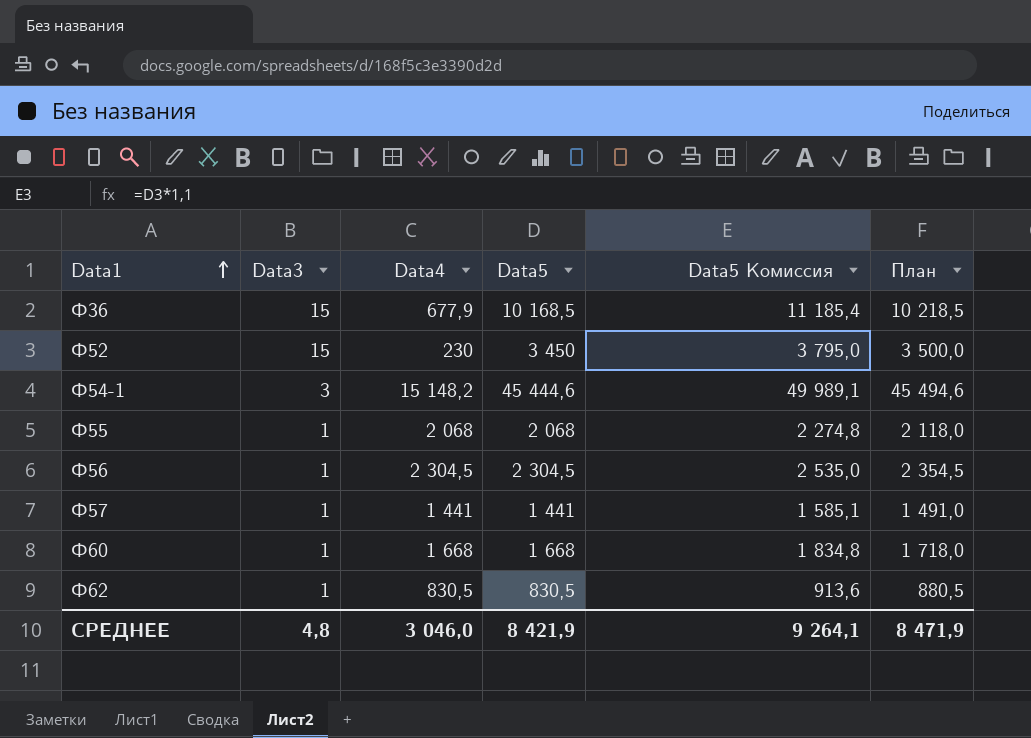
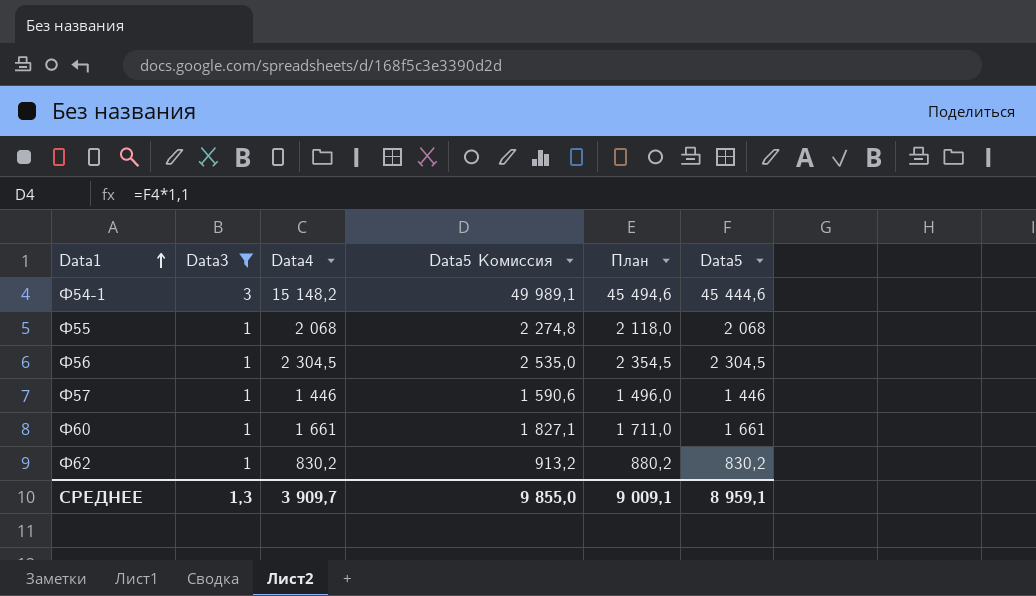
filter: none -> Data3 != 15
column Data5 | position: 4 -> 6
Ф57 | Data4: 1 441 -> 1 446
Ф57 | Data5 Комиссия: 1 585,1 -> 1 590,6
Ф57 | План: 1 491,0 -> 1 496,0
Ф57 | Data5: 1 441 -> 1 446
Ф60 | Data4: 1 668 -> 1 661
Ф60 | Data5 Комиссия: 1 834,8 -> 1 827,1
Ф60 | План: 1 718,0 -> 1 711,0
Ф60 | Data5: 1 668 -> 1 661
Ф62 | Data4: 830,5 -> 830,2
Ф62 | Data5 Комиссия: 913,6 -> 913,2
Ф62 | План: 880,5 -> 880,2
Ф62 | Data5: 830,5 -> 830,2
СРЕДНЕЕ | Data3: 4,8 -> 1,3
СРЕДНЕЕ | Data4: 3 046,0 -> 3 909,7
СРЕДНЕЕ | Data5 Комиссия: 9 264,1 -> 9 855,0
СРЕДНЕЕ | План: 8 471,9 -> 9 009,1
СРЕДНЕЕ | Data5: 8 421,9 -> 8 959,1

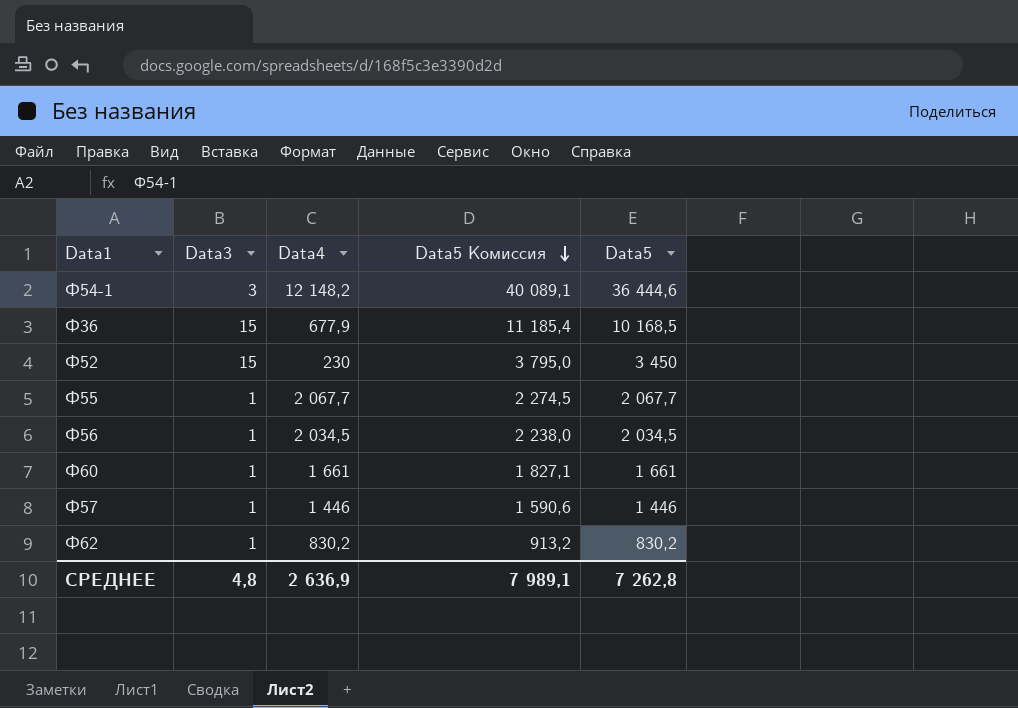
filter: Data3 != 15 -> none
row order: Data1 ascending -> Data5 Комиссия descending
column План | formula: [Data5] + 50 -> none
Ф54-1 | Data4: 15 148,2 -> 12 148,2
Ф54-1 | Data5 Комиссия: 49 989,1 -> 40 089,1
Ф54-1 | Data5: 45 444,6 -> 36 444,6
Ф55 | Data4: 2 068 -> 2 067,7
Ф55 | Data5 Комиссия: 2 274,8 -> 2 274,5
Ф55 | Data5: 2 068 -> 2 067,7
Ф56 | Data4: 2 304,5 -> 2 034,5
Ф56 | Data5 Комиссия: 2 535,0 -> 2 238,0
Ф56 | Data5: 2 304,5 -> 2 034,5
СРЕДНЕЕ | Data3: 1,3 -> 4,8
СРЕДНЕЕ | Data4: 3 909,7 -> 2 636,9
СРЕДНЕЕ | Data5 Комиссия: 9 855,0 -> 7 989,1
СРЕДНЕЕ | Data5: 8 959,1 -> 7 262,8

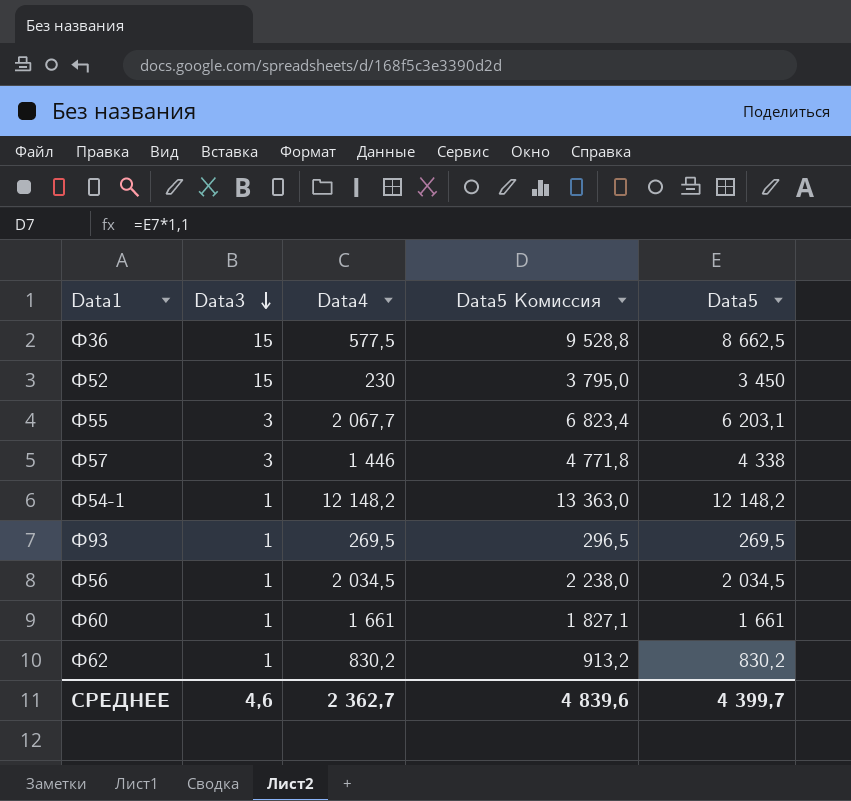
row order: Data5 Комиссия descending -> Data3 descending
Ф36 | Data4: 677,9 -> 577,5
Ф36 | Data5 Комиссия: 11 185,4 -> 9 528,8
Ф36 | Data5: 10 168,5 -> 8 662,5
Ф55 | Data3: 1 -> 3
Ф55 | Data5 Комиссия: 2 274,5 -> 6 823,4
Ф55 | Data5: 2 067,7 -> 6 203,1
Ф57 | Data3: 1 -> 3
Ф57 | Data5 Комиссия: 1 590,6 -> 4 771,8
Ф57 | Data5: 1 446 -> 4 338
Ф54-1 | Data3: 3 -> 1
Ф54-1 | Data5 Комиссия: 40 089,1 -> 13 363,0
Ф54-1 | Data5: 36 444,6 -> 12 148,2
row Ф93: none -> 1 | 269,5 | 296,5 | 269,5
СРЕДНЕЕ | Data3: 4,8 -> 4,6
СРЕДНЕЕ | Data4: 2 636,9 -> 2 362,7
СРЕДНЕЕ | Data5 Комиссия: 7 989,1 -> 4 839,6
СРЕДНЕЕ | Data5: 7 262,8 -> 4 399,7

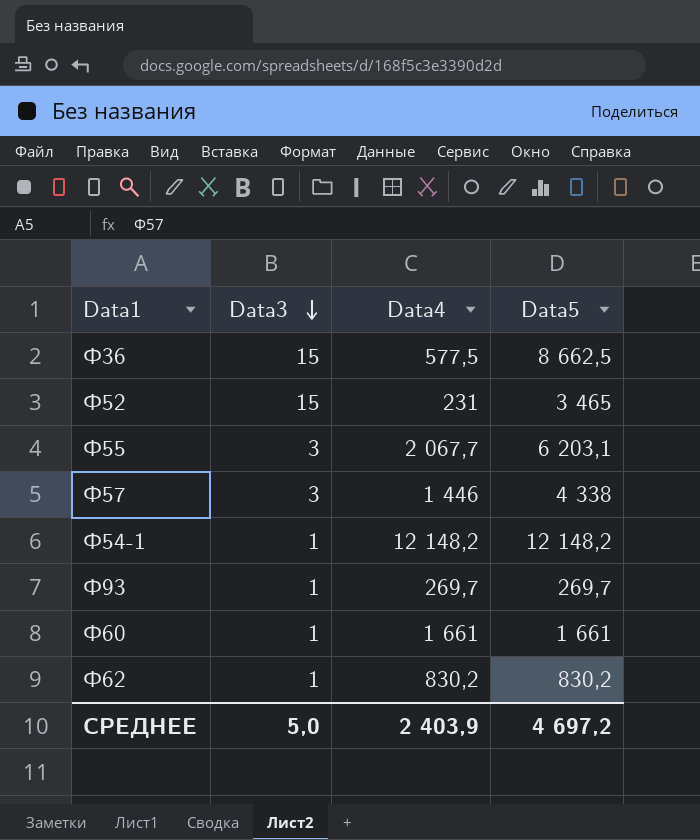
column Data5 Комиссия | formula: [Data5] * 1,1 -> none
row Ф56: 1 | 2 034,5 | 2 238,0 | 2 034,5 -> none
Ф52 | Data4: 230 -> 231
Ф52 | Data5: 3 450 -> 3 465
Ф93 | Data4: 269,5 -> 269,7
Ф93 | Data5: 269,5 -> 269,7
СРЕДНЕЕ | Data3: 4,6 -> 5,0
СРЕДНЕЕ | Data4: 2 362,7 -> 2 403,9
СРЕДНЕЕ | Data5: 4 399,7 -> 4 697,2

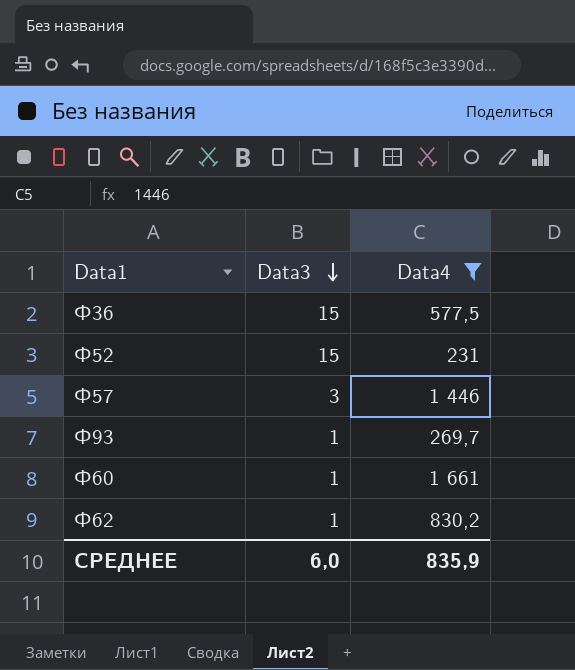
filter: none -> Data4 <= 1 661
column Data5 | formula: [Data3] * [Data4] -> none
СРЕДНЕЕ | Data3: 5,0 -> 6,0
СРЕДНЕЕ | Data4: 2 403,9 -> 835,9

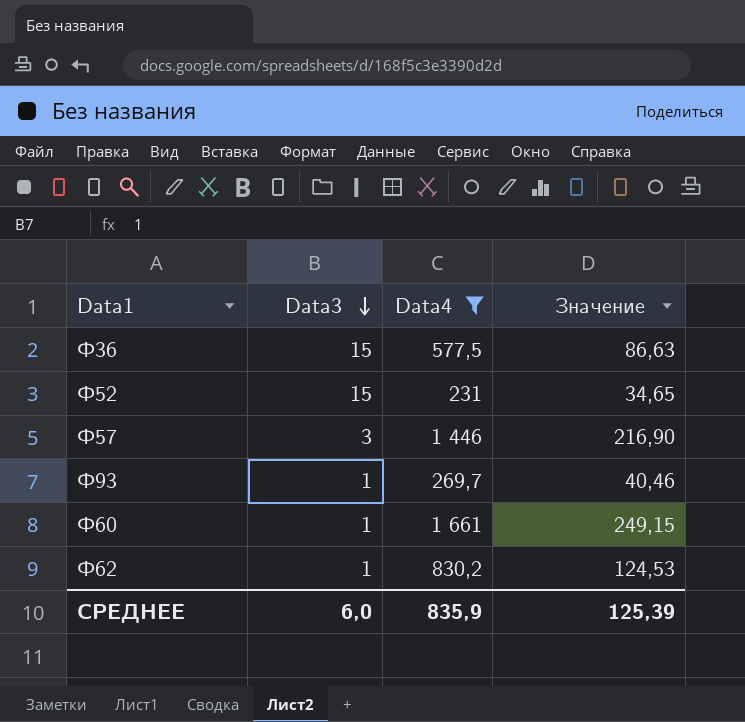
column Значение | formula: none -> [Data4] * 0,15

